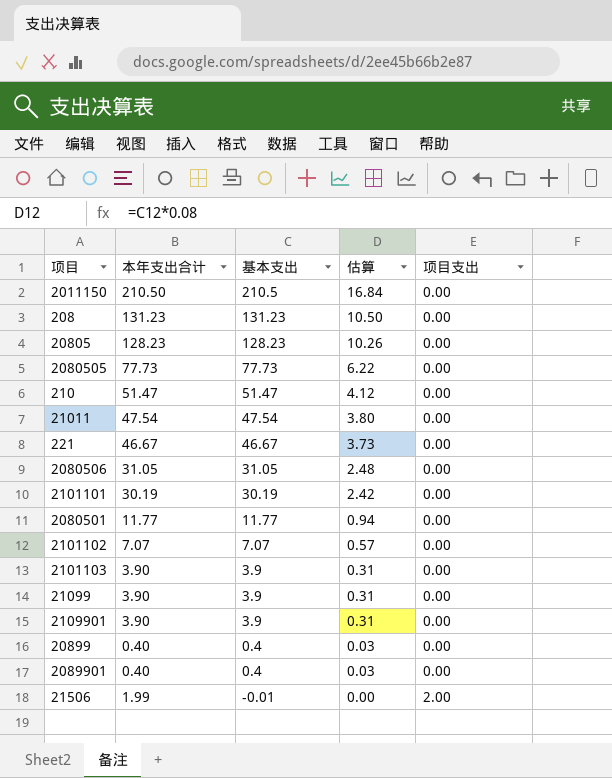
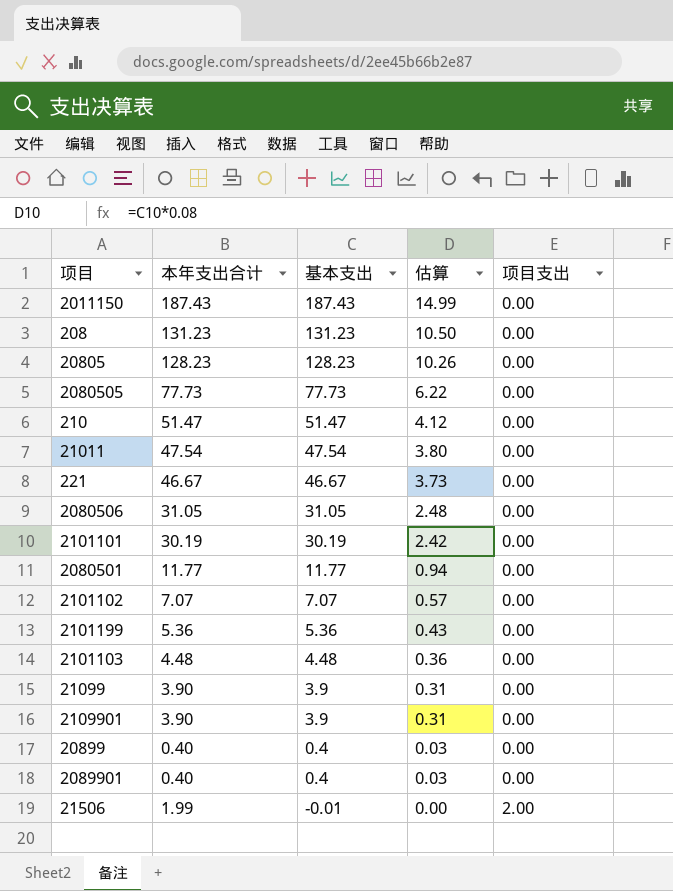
2011150 | 本年支出合计: 210.50 -> 187.43
2011150 | 基本支出: 210.5 -> 187.43
2011150 | 估算: 16.84 -> 14.99
row 2101199: none -> 5.36 | 5.36 | 0.43 | 0.00
2101103 | 本年支出合计: 3.90 -> 4.48
2101103 | 基本支出: 3.9 -> 4.48
2101103 | 估算: 0.31 -> 0.36

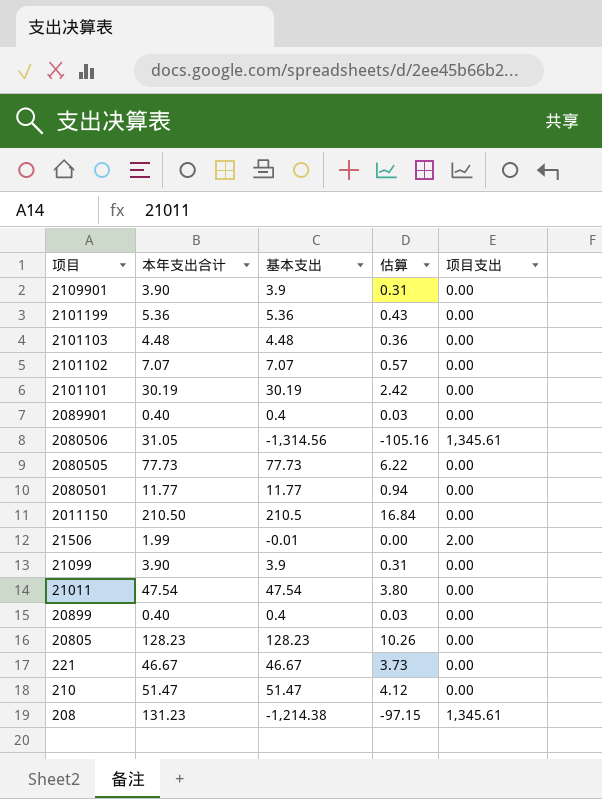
row order: 基本支出 descending -> 项目 descending
2080506 | 基本支出: 31.05 -> -1,314.56
2080506 | 估算: 2.48 -> -105.16
2080506 | 项目支出: 0.00 -> 1,345.61
2011150 | 本年支出合计: 187.43 -> 210.50
2011150 | 基本支出: 187.43 -> 210.5
2011150 | 估算: 14.99 -> 16.84
208 | 基本支出: 131.23 -> -1,214.38
208 | 估算: 10.50 -> -97.15
208 | 项目支出: 0.00 -> 1,345.61

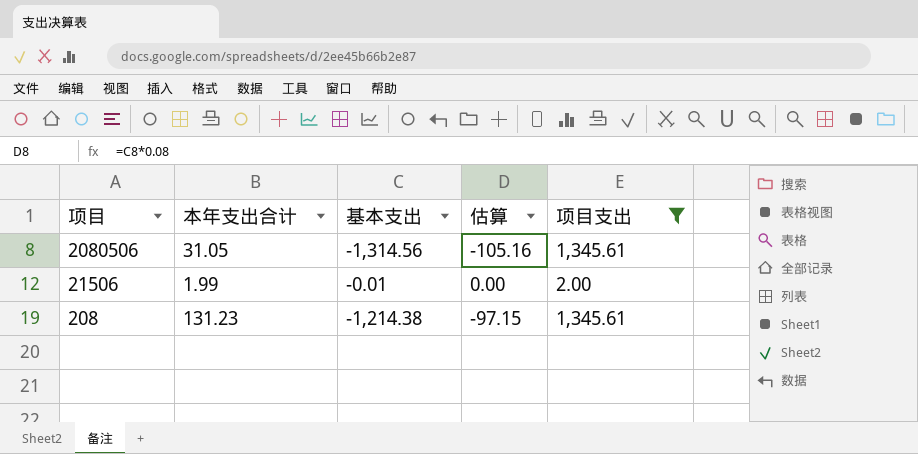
filter: none -> 项目支出 != 0.00

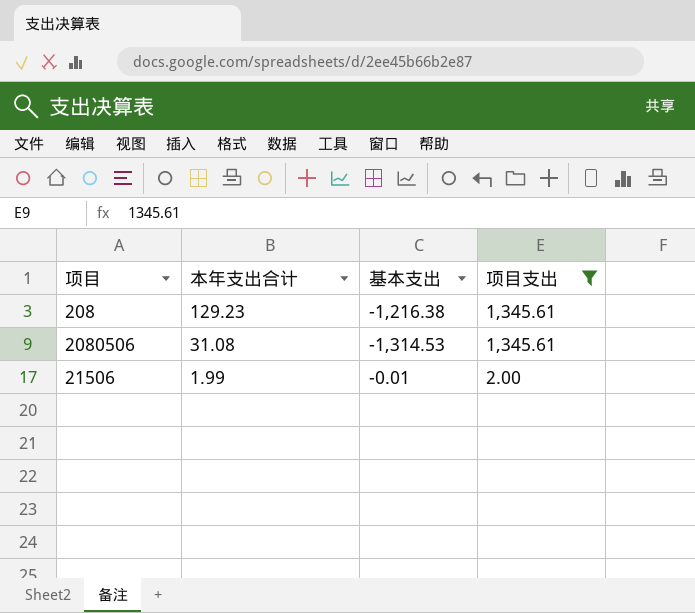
row order: 项目 descending -> 本年支出合计 descending
column 估算 | formula: [基本支出] * 0.08 -> none
208 | 本年支出合计: 131.23 -> 129.23
208 | 基本支出: -1,214.38 -> -1,216.38
2080506 | 本年支出合计: 31.05 -> 31.08
2080506 | 基本支出: -1,314.56 -> -1,314.53

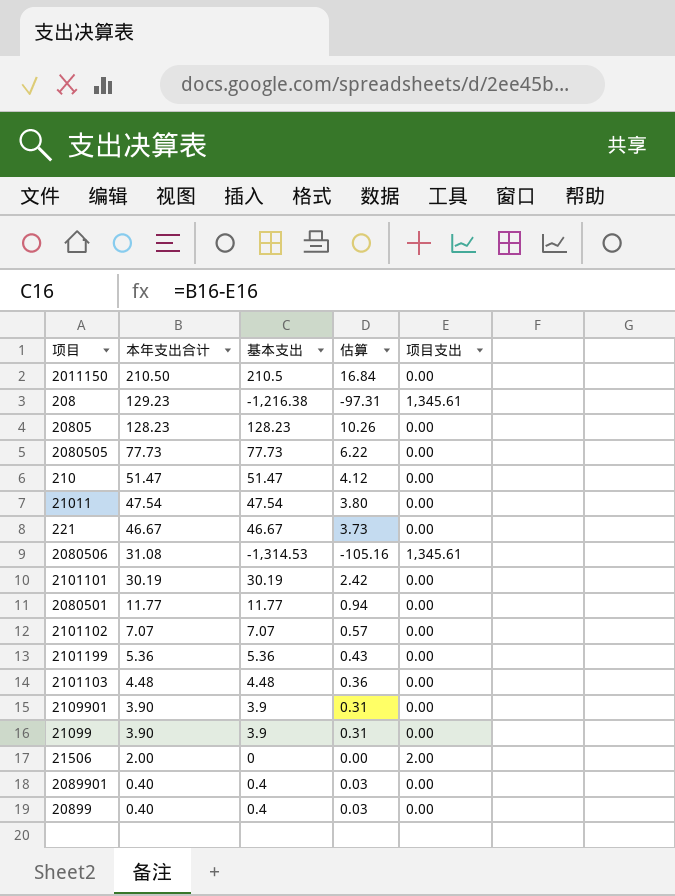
filter: 项目支出 != 0.00 -> none
column 估算 | formula: none -> [基本支出] * 0.08
21506 | 本年支出合计: 1.99 -> 2.00
21506 | 基本支出: -0.01 -> 0

